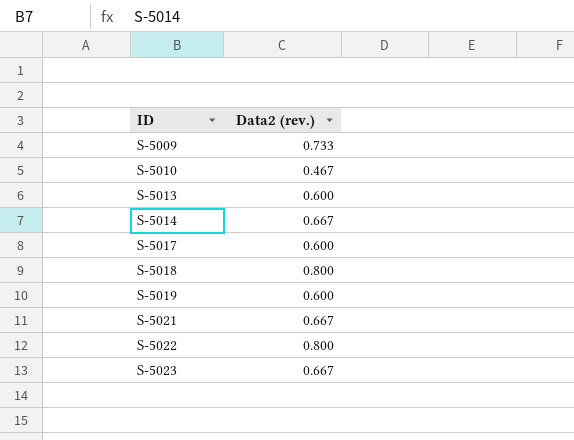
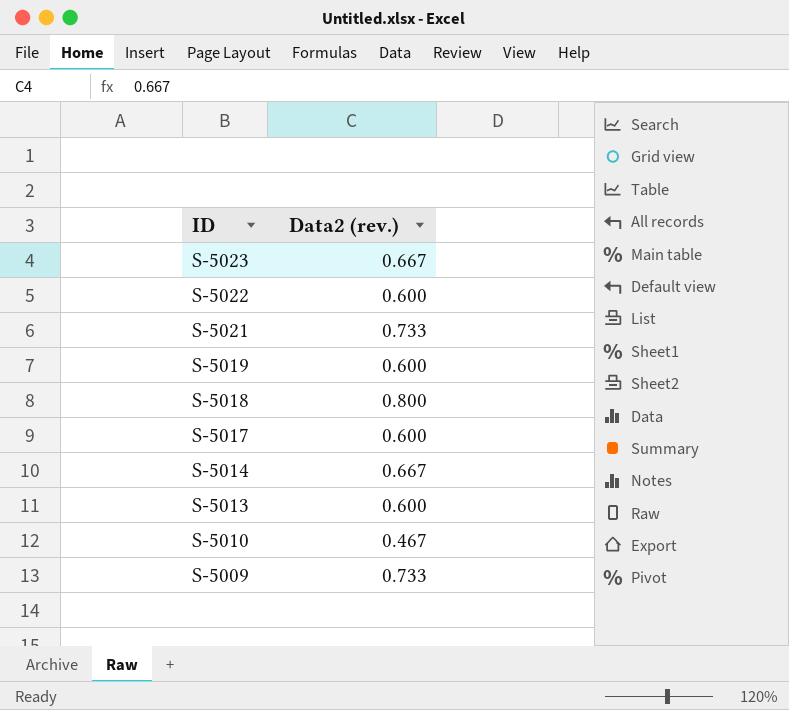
row order: ID ascending -> ID descending
S-5022 | Data2 (rev.): 0.800 -> 0.600
S-5021 | Data2 (rev.): 0.667 -> 0.733

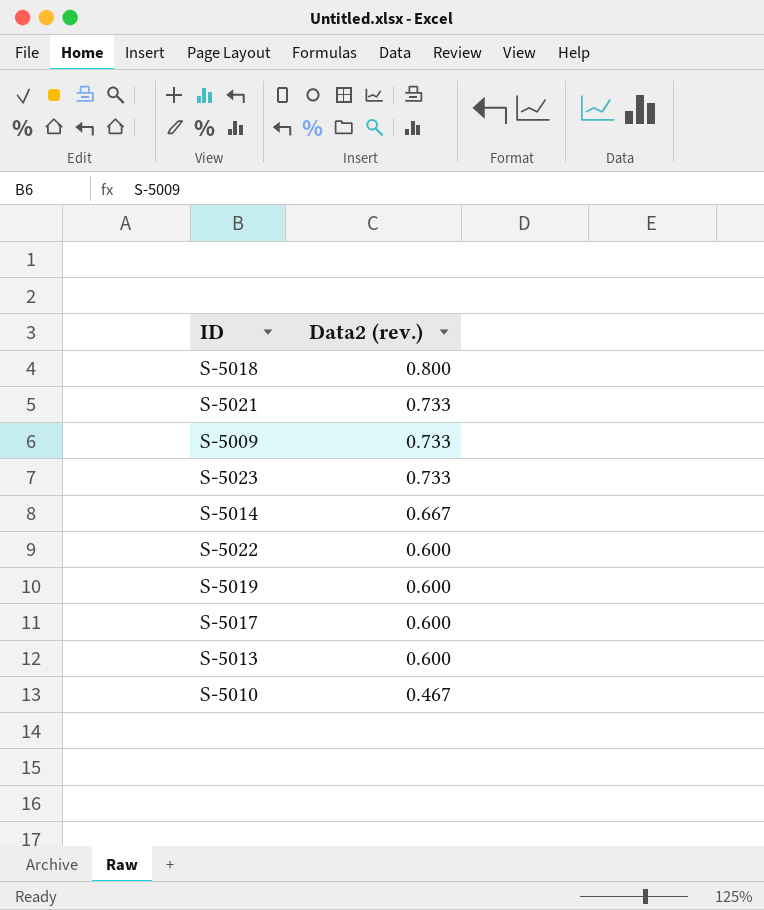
row order: ID descending -> Data2 (rev.) descending
S-5023 | Data2 (rev.): 0.667 -> 0.733

